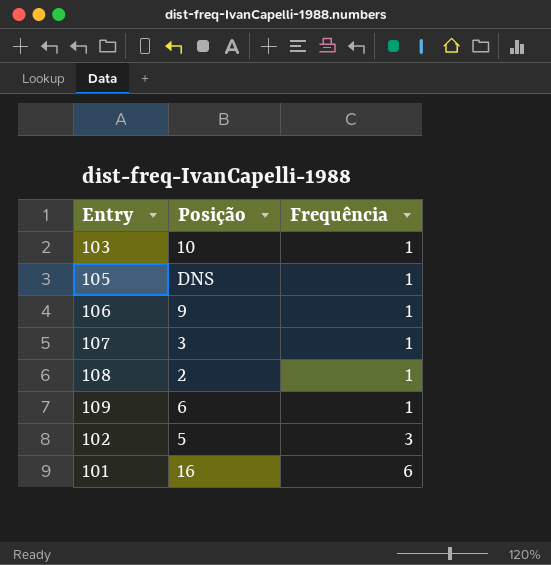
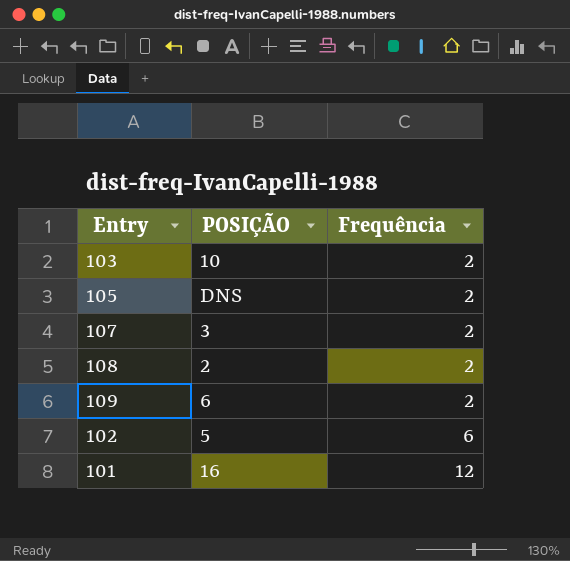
column name: Posição -> POSIÇÃO
row 106: 9 | 1 -> none
103 | Frequência: 1 -> 2
105 | Frequência: 1 -> 2
107 | Frequência: 1 -> 2
108 | Frequência: 1 -> 2
109 | Frequência: 1 -> 2
102 | Frequência: 3 -> 6
101 | Frequência: 6 -> 12

